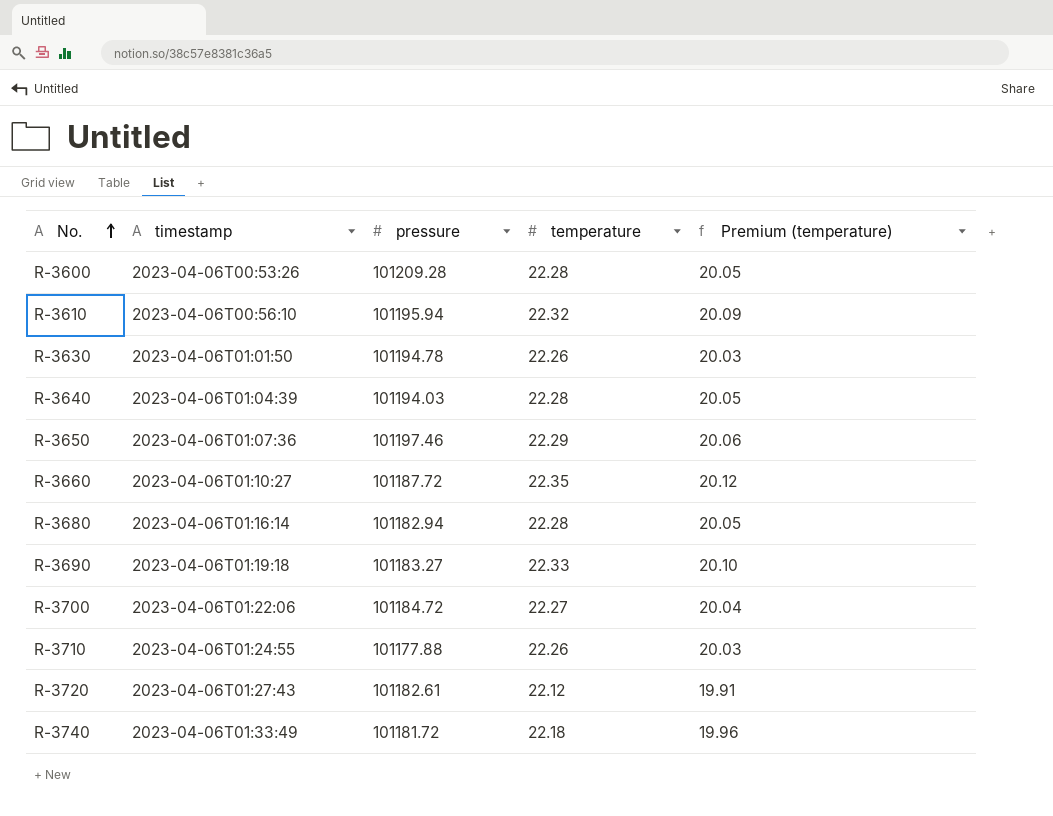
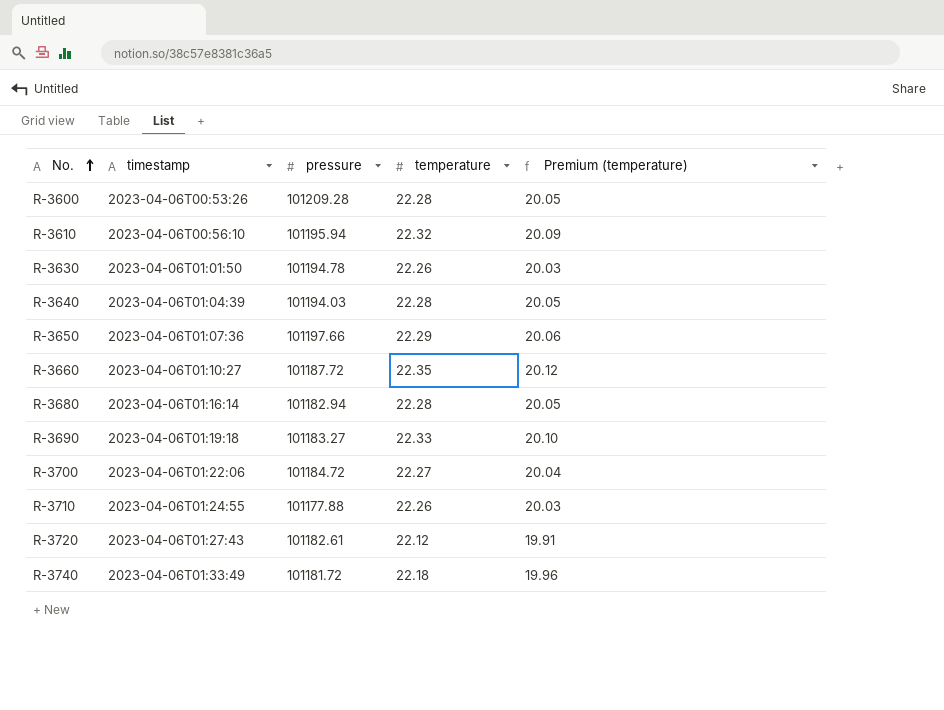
R-3650 | pressure: 101197.46 -> 101197.66

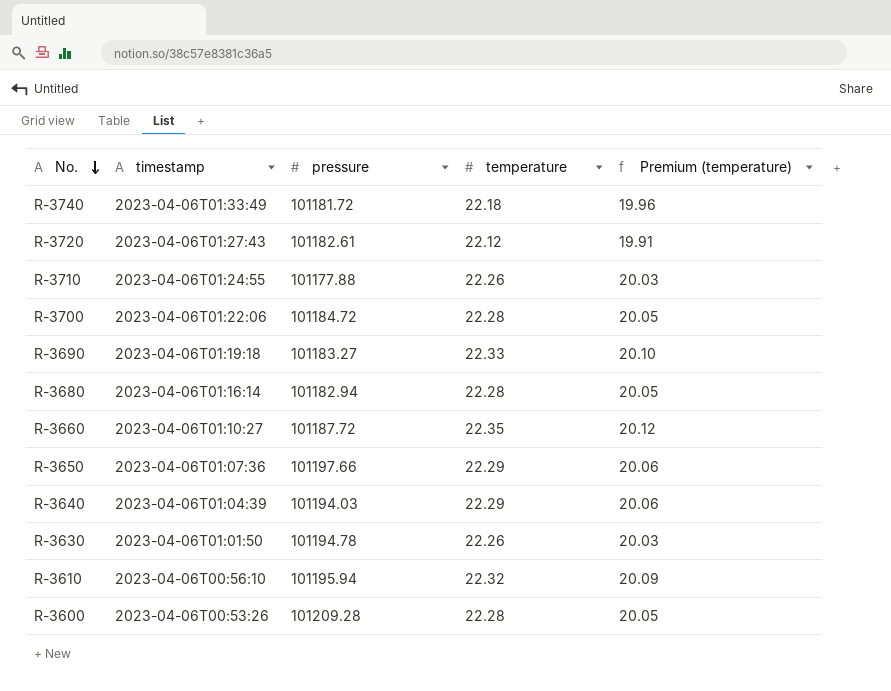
row order: No. ascending -> No. descending
R-3700 | temperature: 22.27 -> 22.28
R-3700 | Premium (temperature): 20.04 -> 20.05
R-3640 | temperature: 22.28 -> 22.29
R-3640 | Premium (temperature): 20.05 -> 20.06

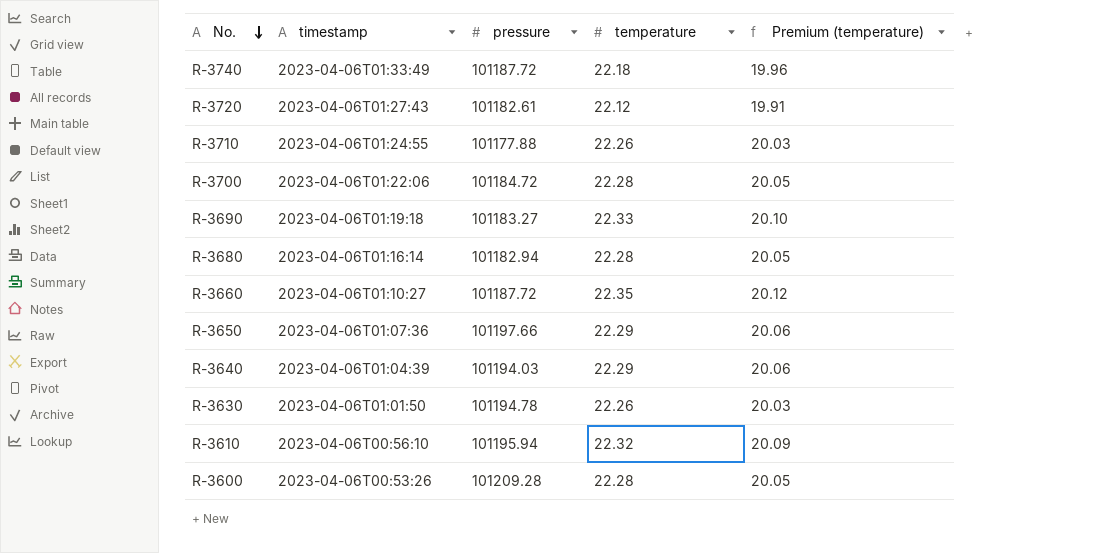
R-3740 | pressure: 101181.72 -> 101187.72

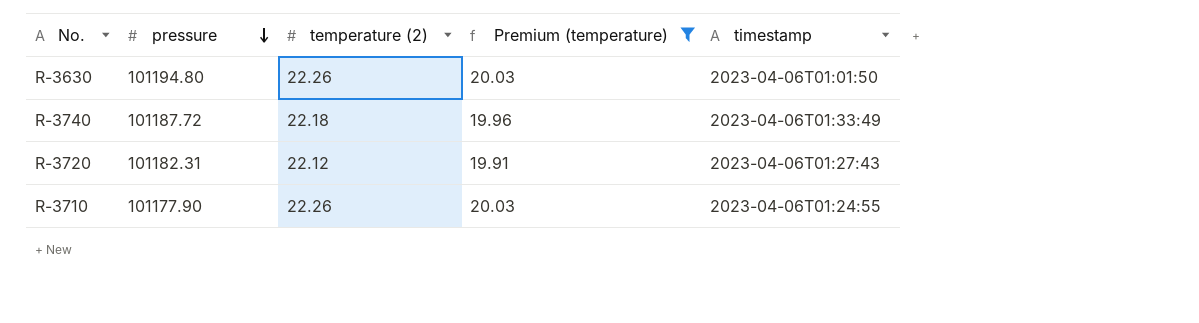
filter: none -> Premium (temperature) <= 20.03
row order: No. descending -> pressure descending
column name: temperature -> temperature (2)
column timestamp | position: 2 -> 5
R-3630 | pressure: 101194.78 -> 101194.80
R-3720 | pressure: 101182.61 -> 101182.31
R-3710 | pressure: 101177.88 -> 101177.90

